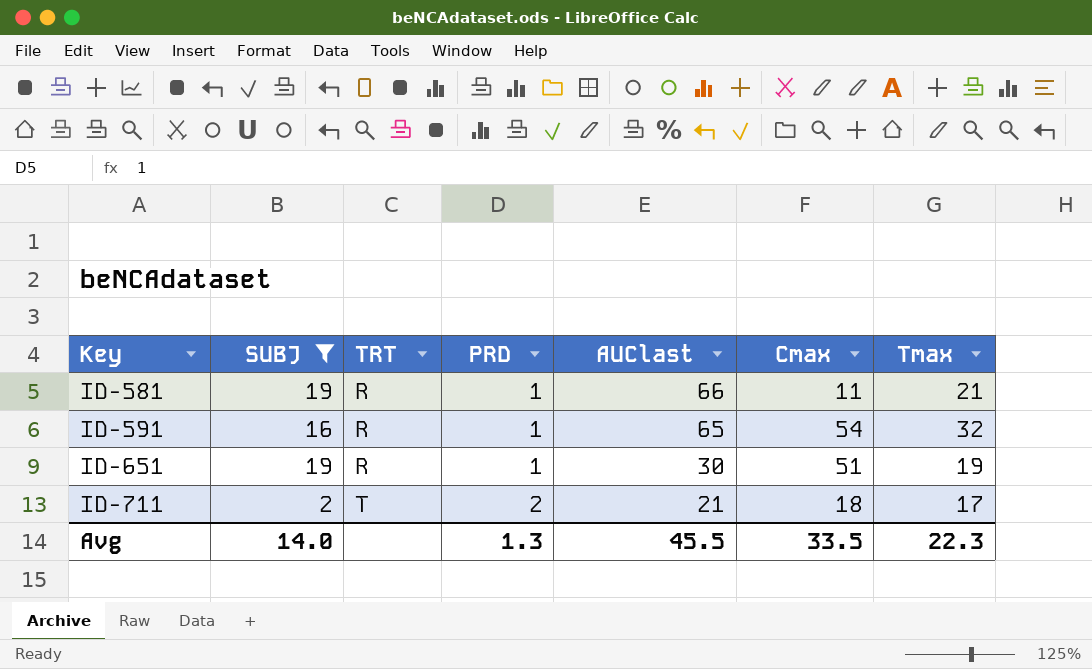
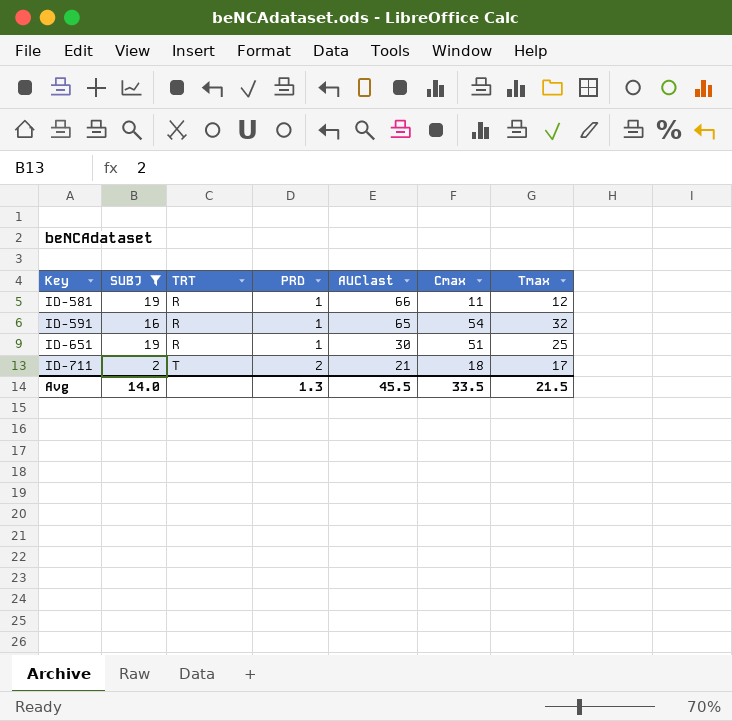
ID-581 | Tmax: 21 -> 12
ID-651 | Tmax: 19 -> 25
Avg | Tmax: 22.3 -> 21.5

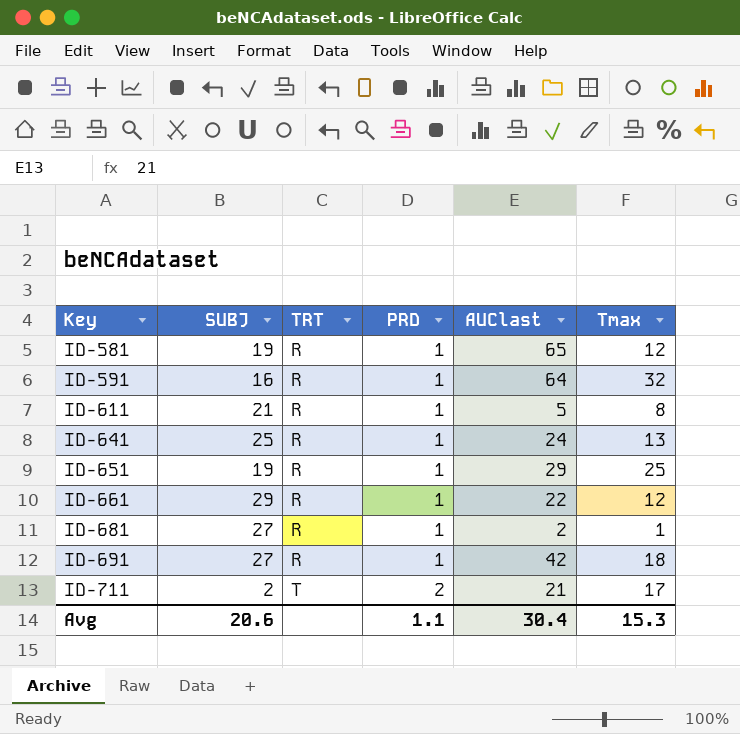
filter: SUBJ <= 19 -> none
column Cmax | position: 6 -> none
ID-581 | AUClast: 66 -> 65
ID-591 | AUClast: 65 -> 64
ID-651 | AUClast: 30 -> 29
Avg | SUBJ: 14.0 -> 20.6
Avg | PRD: 1.3 -> 1.1
Avg | AUClast: 45.5 -> 30.4
Avg | Tmax: 21.5 -> 15.3

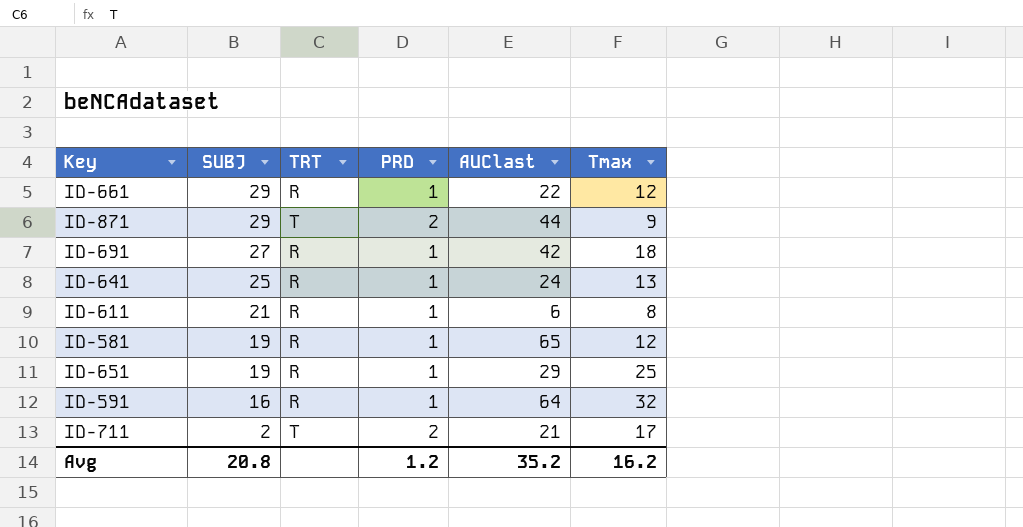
row order: Key ascending -> SUBJ descending
row ID-681: 27 | R | 1 | 2 | 1 -> none
row ID-871: none -> 29 | T | 2 | 44 | 9
ID-611 | AUClast: 5 -> 6
Avg | SUBJ: 20.6 -> 20.8
Avg | PRD: 1.1 -> 1.2
Avg | AUClast: 30.4 -> 35.2
Avg | Tmax: 15.3 -> 16.2

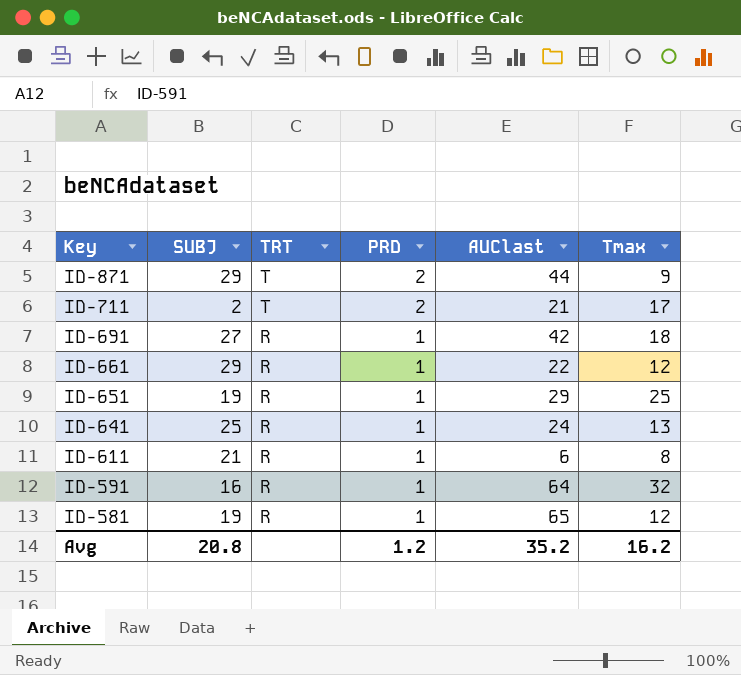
row order: SUBJ descending -> Key descending

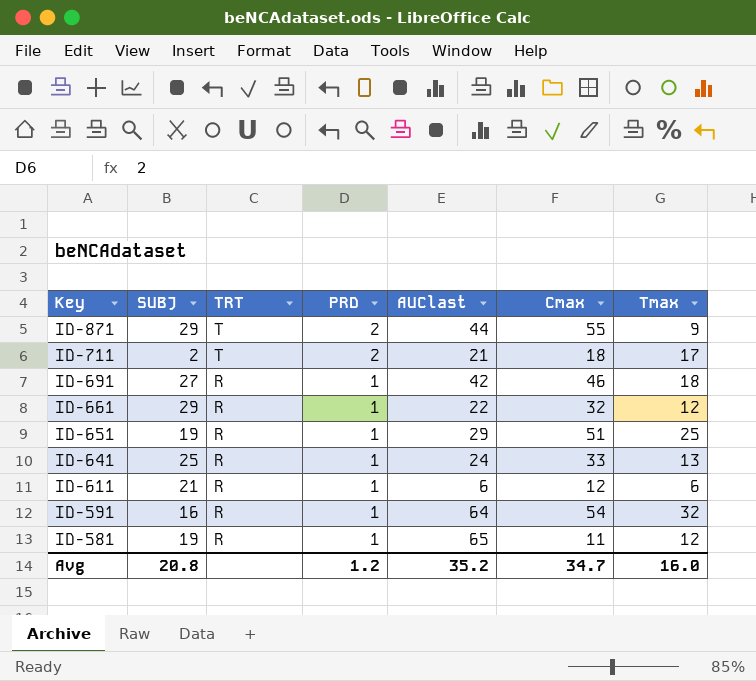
column Cmax | position: none -> 6
ID-611 | Tmax: 8 -> 6
Avg | Tmax: 16.2 -> 16.0

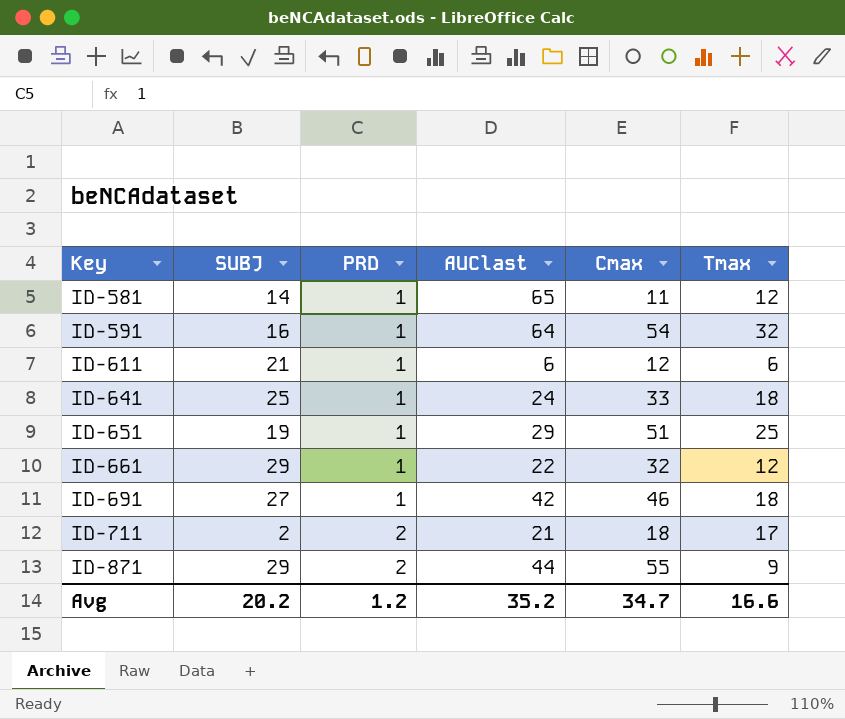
row order: Key descending -> Key ascending
column TRT | position: 3 -> none
ID-581 | SUBJ: 19 -> 14
ID-641 | Tmax: 13 -> 18
Avg | SUBJ: 20.8 -> 20.2
Avg | Tmax: 16.0 -> 16.6

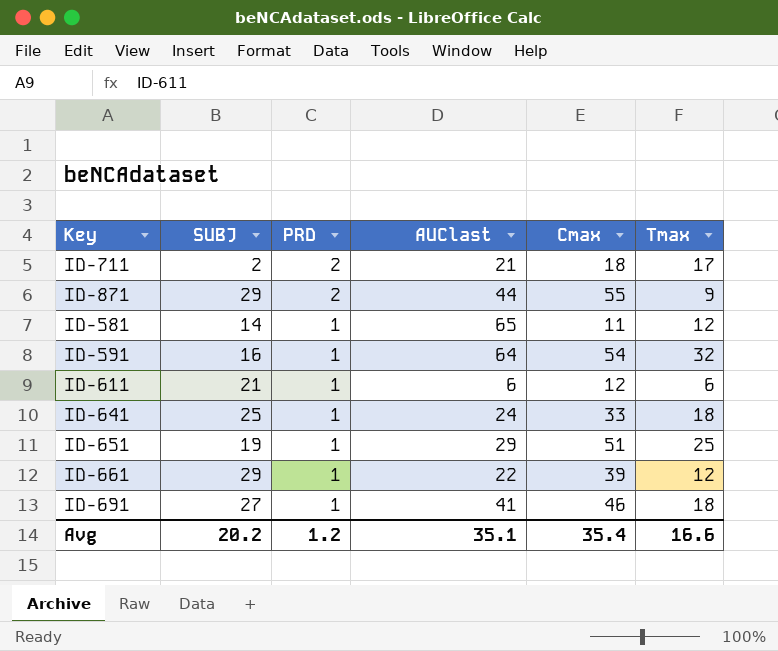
row order: Key ascending -> PRD descending
ID-661 | Cmax: 32 -> 39
ID-691 | AUClast: 42 -> 41
Avg | AUClast: 35.2 -> 35.1
Avg | Cmax: 34.7 -> 35.4

